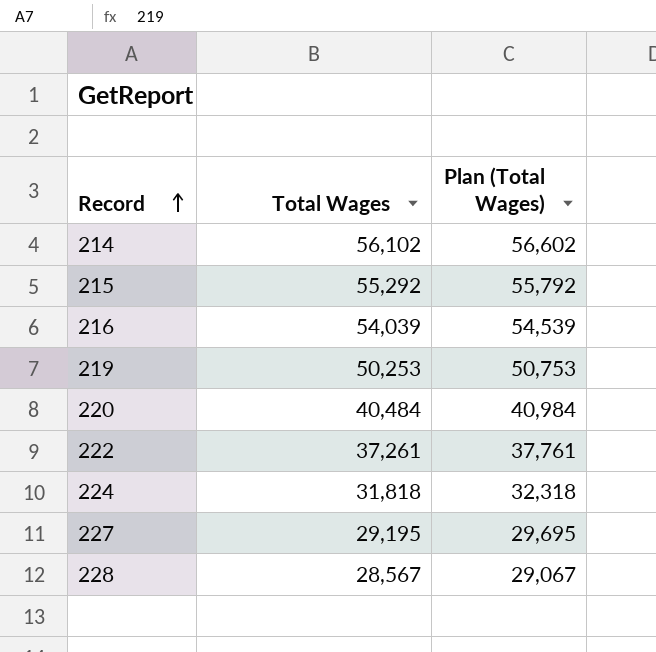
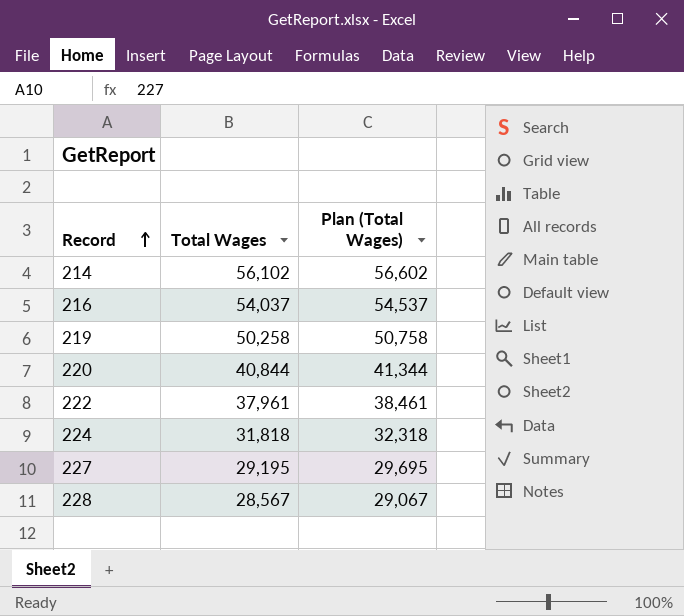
row 215: 55,292 | 55,792 -> none
216 | Total Wages: 54,039 -> 54,037
216 | Plan (Total Wages): 54,539 -> 54,537
219 | Total Wages: 50,253 -> 50,258
219 | Plan (Total Wages): 50,753 -> 50,758
220 | Total Wages: 40,484 -> 40,844
220 | Plan (Total Wages): 40,984 -> 41,344
222 | Total Wages: 37,261 -> 37,961
222 | Plan (Total Wages): 37,761 -> 38,461

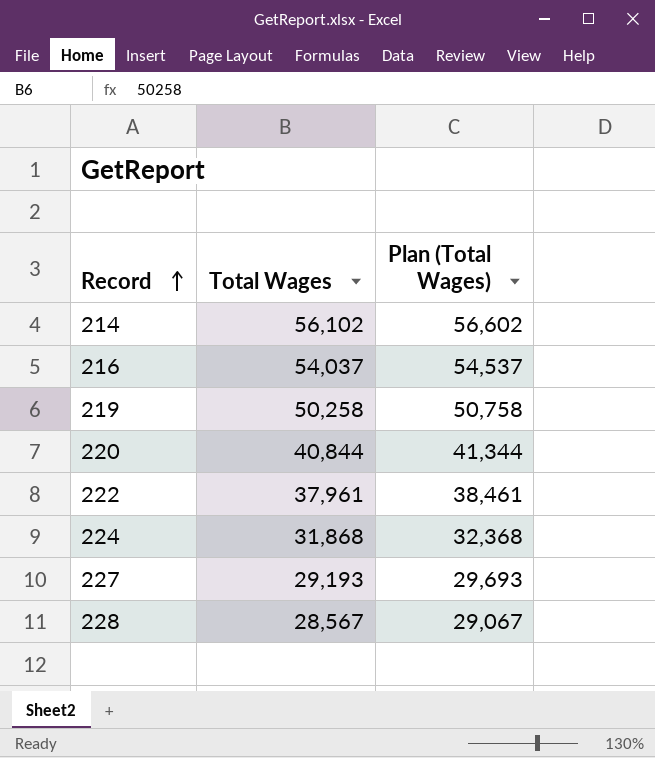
224 | Total Wages: 31,818 -> 31,868
224 | Plan (Total Wages): 32,318 -> 32,368
227 | Total Wages: 29,195 -> 29,193
227 | Plan (Total Wages): 29,695 -> 29,693

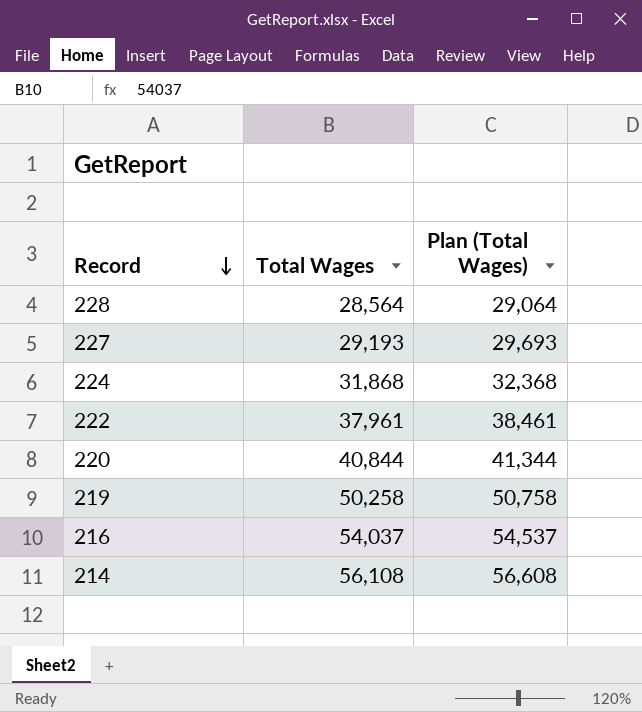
row order: Record ascending -> Record descending
228 | Total Wages: 28,567 -> 28,564
228 | Plan (Total Wages): 29,067 -> 29,064
214 | Total Wages: 56,102 -> 56,108
214 | Plan (Total Wages): 56,602 -> 56,608

